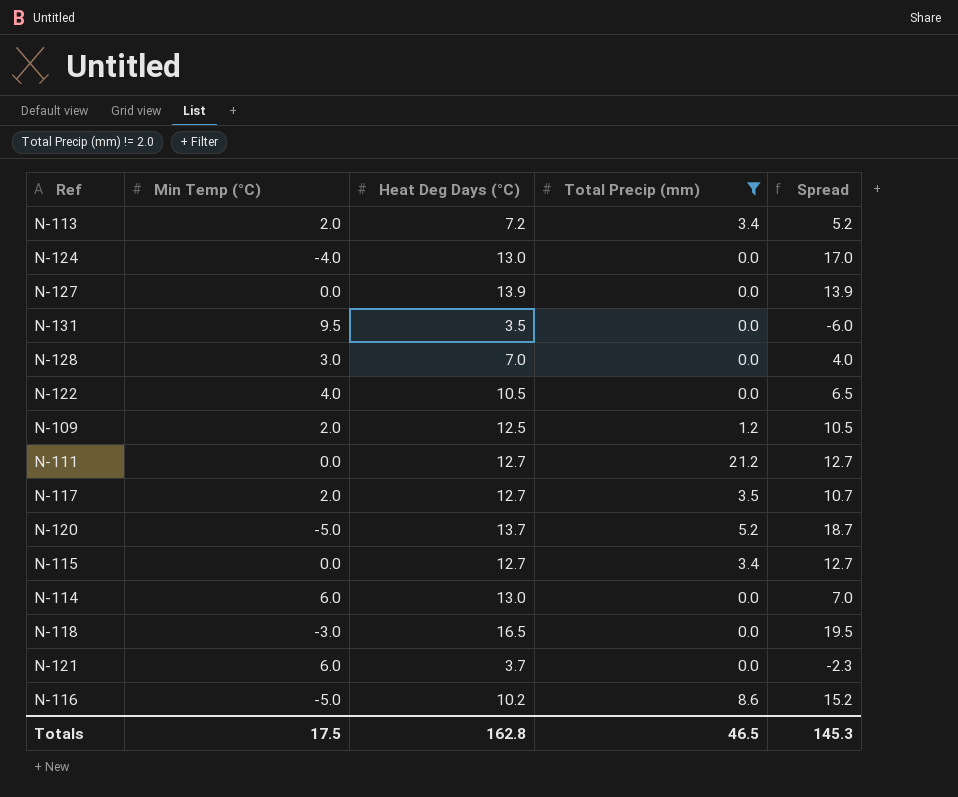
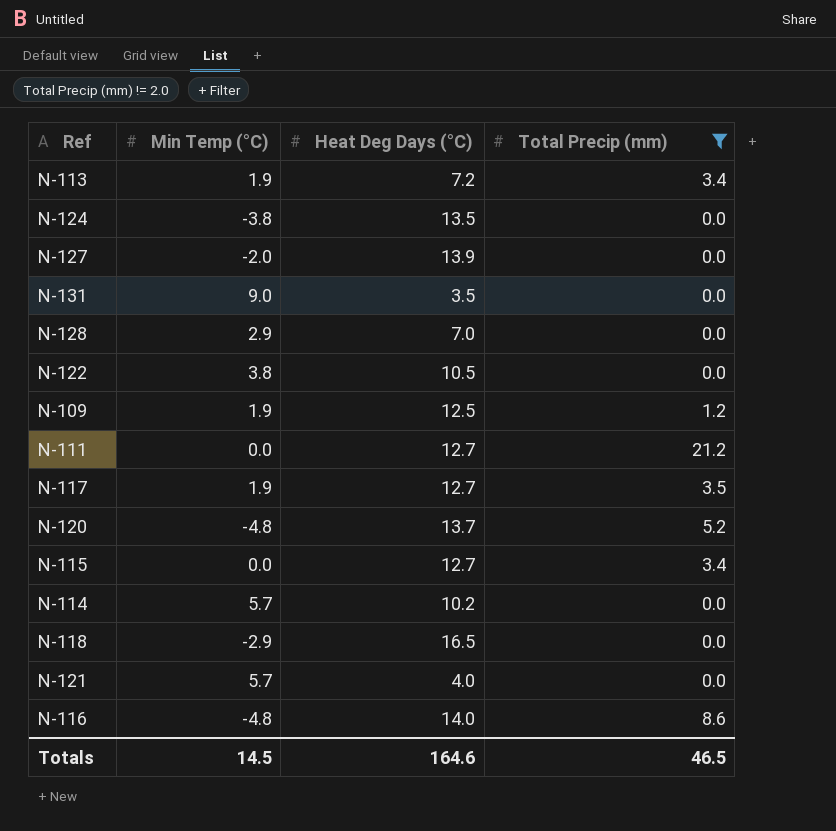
column Spread | formula: [Heat Deg Days (°C)] - [Min Temp (°C)] -> none
N-113 | Min Temp (°C): 2.0 -> 1.9
N-124 | Min Temp (°C): -4.0 -> -3.8
N-124 | Heat Deg Days (°C): 13.0 -> 13.5
N-127 | Min Temp (°C): 0.0 -> -2.0
N-131 | Min Temp (°C): 9.5 -> 9.0
N-128 | Min Temp (°C): 3.0 -> 2.9
N-122 | Min Temp (°C): 4.0 -> 3.8
N-109 | Min Temp (°C): 2.0 -> 1.9
N-117 | Min Temp (°C): 2.0 -> 1.9
N-120 | Min Temp (°C): -5.0 -> -4.8
N-114 | Min Temp (°C): 6.0 -> 5.7
N-114 | Heat Deg Days (°C): 13.0 -> 10.2
N-118 | Min Temp (°C): -3.0 -> -2.9
N-121 | Min Temp (°C): 6.0 -> 5.7
N-121 | Heat Deg Days (°C): 3.7 -> 4.0
N-116 | Min Temp (°C): -5.0 -> -4.8
N-116 | Heat Deg Days (°C): 10.2 -> 14.0
Totals | Min Temp (°C): 17.5 -> 14.5
Totals | Heat Deg Days (°C): 162.8 -> 164.6

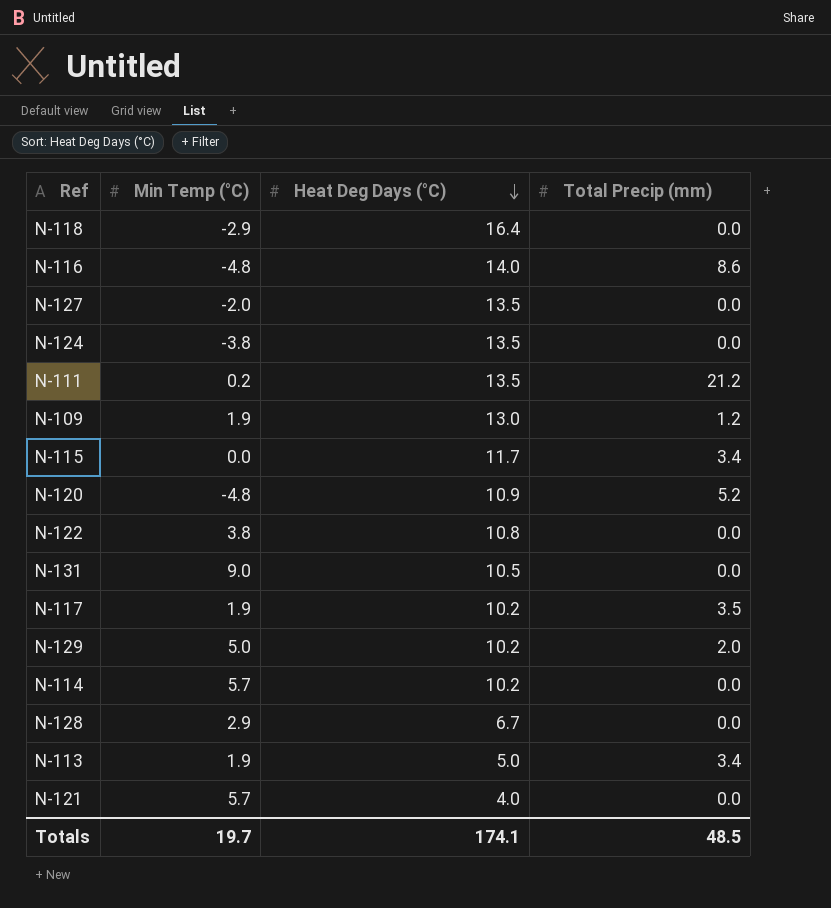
filter: Total Precip (mm) != 2.0 -> none
row order: none -> Heat Deg Days (°C) descending
N-118 | Heat Deg Days (°C): 16.5 -> 16.4
N-127 | Heat Deg Days (°C): 13.9 -> 13.5
N-111 | Min Temp (°C): 0.0 -> 0.2
N-111 | Heat Deg Days (°C): 12.7 -> 13.5
N-109 | Heat Deg Days (°C): 12.5 -> 13.0
N-115 | Heat Deg Days (°C): 12.7 -> 11.7
N-120 | Heat Deg Days (°C): 13.7 -> 10.9
N-122 | Heat Deg Days (°C): 10.5 -> 10.8
N-131 | Heat Deg Days (°C): 3.5 -> 10.5
N-117 | Heat Deg Days (°C): 12.7 -> 10.2
N-128 | Heat Deg Days (°C): 7.0 -> 6.7
N-113 | Heat Deg Days (°C): 7.2 -> 5.0
Totals | Min Temp (°C): 14.5 -> 19.7
Totals | Heat Deg Days (°C): 164.6 -> 174.1
Totals | Total Precip (mm): 46.5 -> 48.5

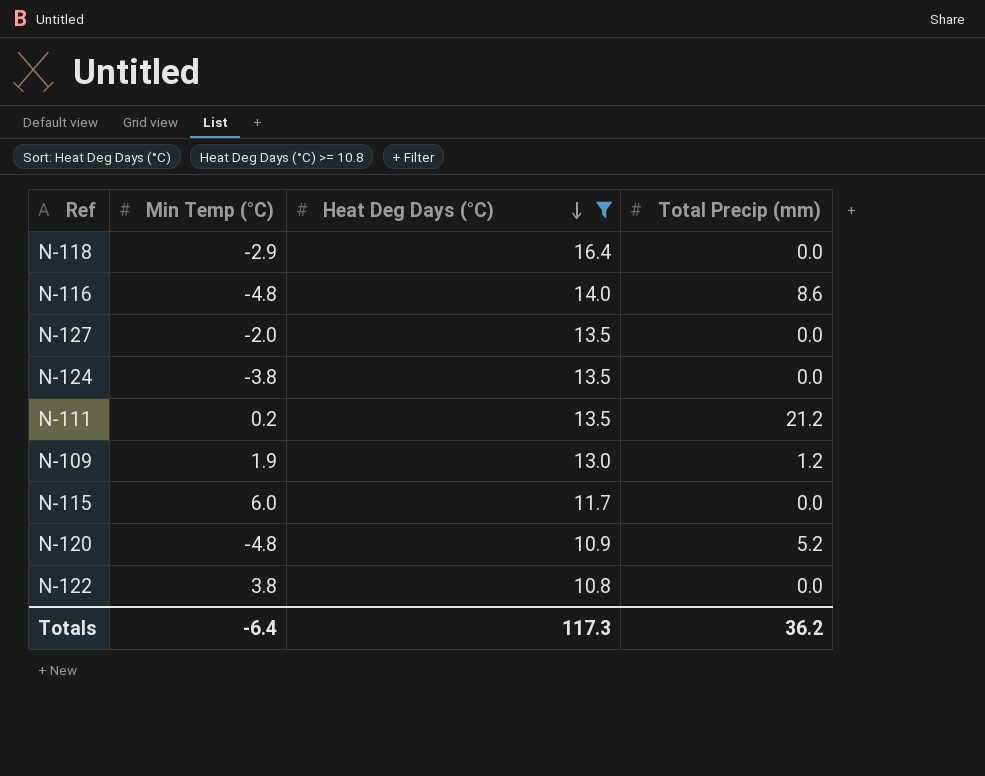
filter: none -> Heat Deg Days (°C) >= 10.8
N-115 | Min Temp (°C): 0.0 -> 6.0
N-115 | Total Precip (mm): 3.4 -> 0.0
Totals | Min Temp (°C): 19.7 -> -6.4
Totals | Heat Deg Days (°C): 174.1 -> 117.3
Totals | Total Precip (mm): 48.5 -> 36.2

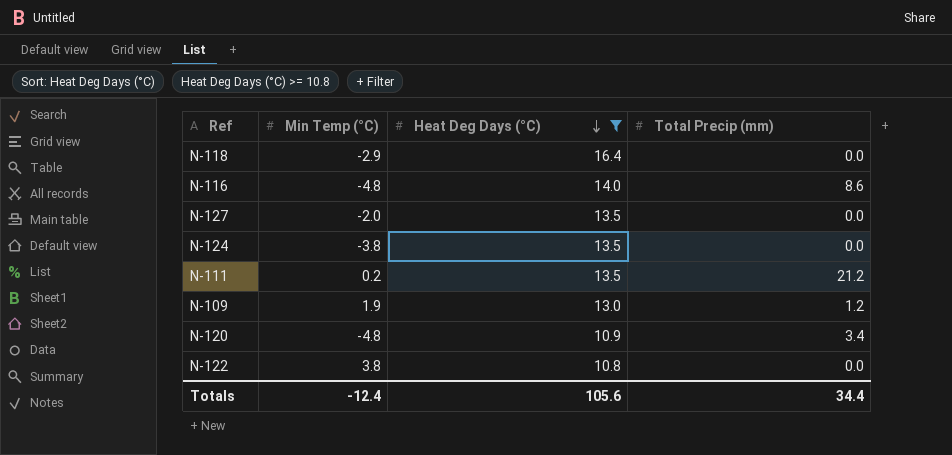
row N-115: 6.0 | 11.7 | 0.0 -> none
N-120 | Total Precip (mm): 5.2 -> 3.4
Totals | Min Temp (°C): -6.4 -> -12.4
Totals | Heat Deg Days (°C): 117.3 -> 105.6
Totals | Total Precip (mm): 36.2 -> 34.4

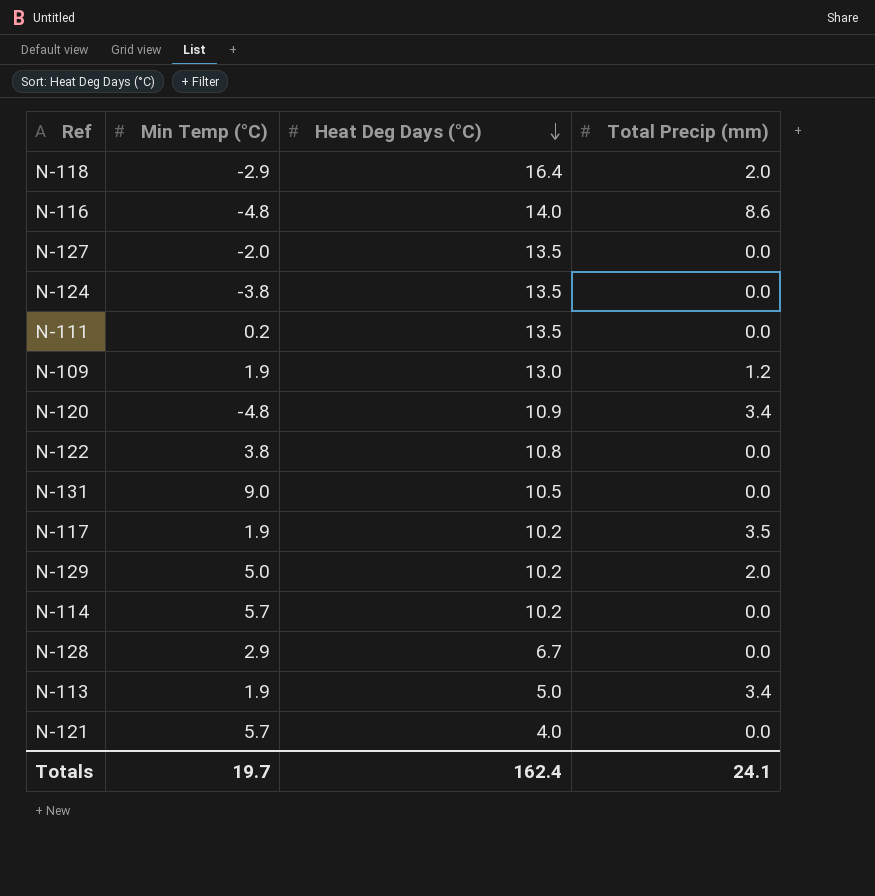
filter: Heat Deg Days (°C) >= 10.8 -> none
N-118 | Total Precip (mm): 0.0 -> 2.0
N-111 | Total Precip (mm): 21.2 -> 0.0
Totals | Min Temp (°C): -12.4 -> 19.7
Totals | Heat Deg Days (°C): 105.6 -> 162.4
Totals | Total Precip (mm): 34.4 -> 24.1

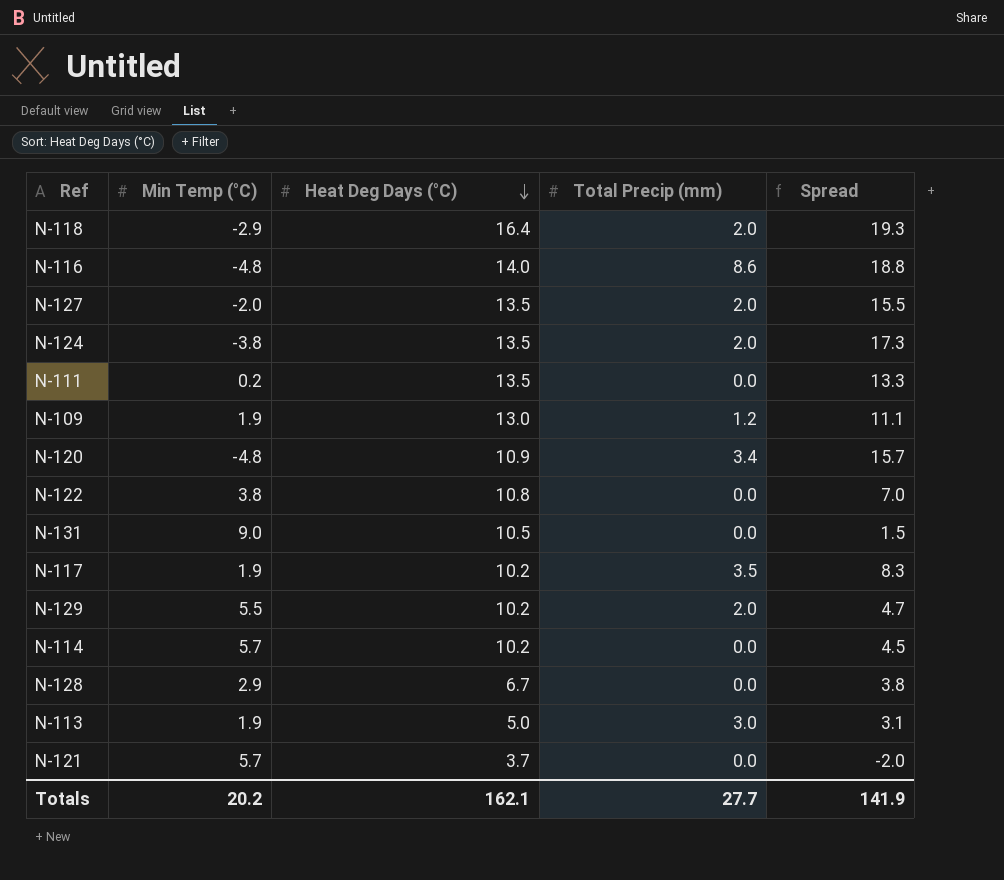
column Spread | formula: none -> [Heat Deg Days (°C)] - [Min Temp (°C)]
N-127 | Total Precip (mm): 0.0 -> 2.0
N-124 | Total Precip (mm): 0.0 -> 2.0
N-129 | Min Temp (°C): 5.0 -> 5.5
N-113 | Total Precip (mm): 3.4 -> 3.0
N-121 | Heat Deg Days (°C): 4.0 -> 3.7
Totals | Min Temp (°C): 19.7 -> 20.2
Totals | Heat Deg Days (°C): 162.4 -> 162.1
Totals | Total Precip (mm): 24.1 -> 27.7

